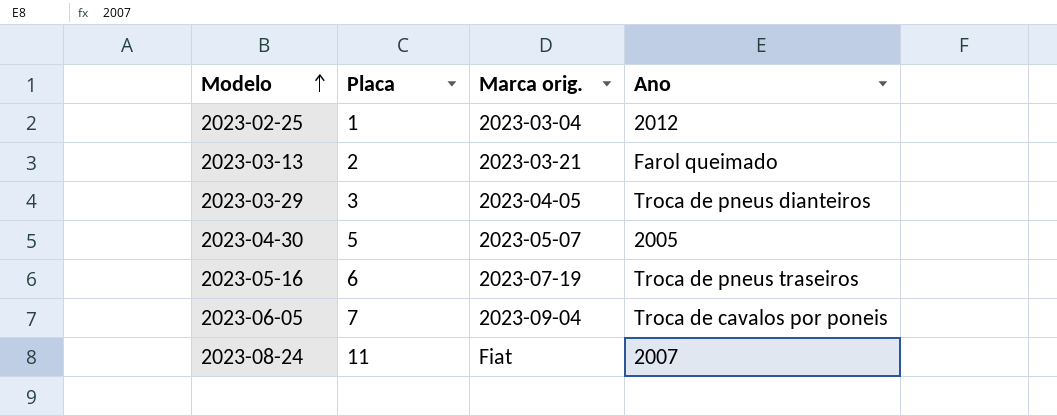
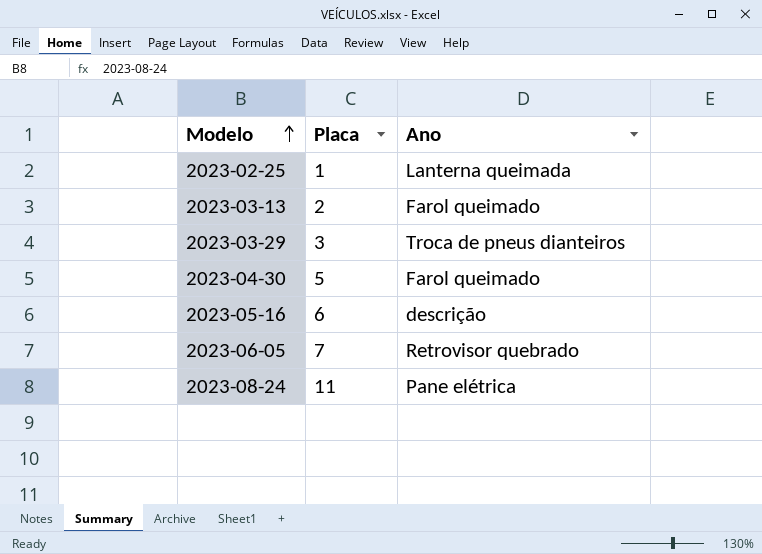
column Marca orig. | position: 3 -> none
2023-02-25 | Ano: 2012 -> Lanterna queimada
2023-04-30 | Ano: 2005 -> Farol queimado
2023-05-16 | Ano: Troca de pneus traseiros -> descrição
2023-06-05 | Ano: Troca de cavalos por poneis -> Retrovisor quebrado
2023-08-24 | Ano: 2007 -> Pane elétrica

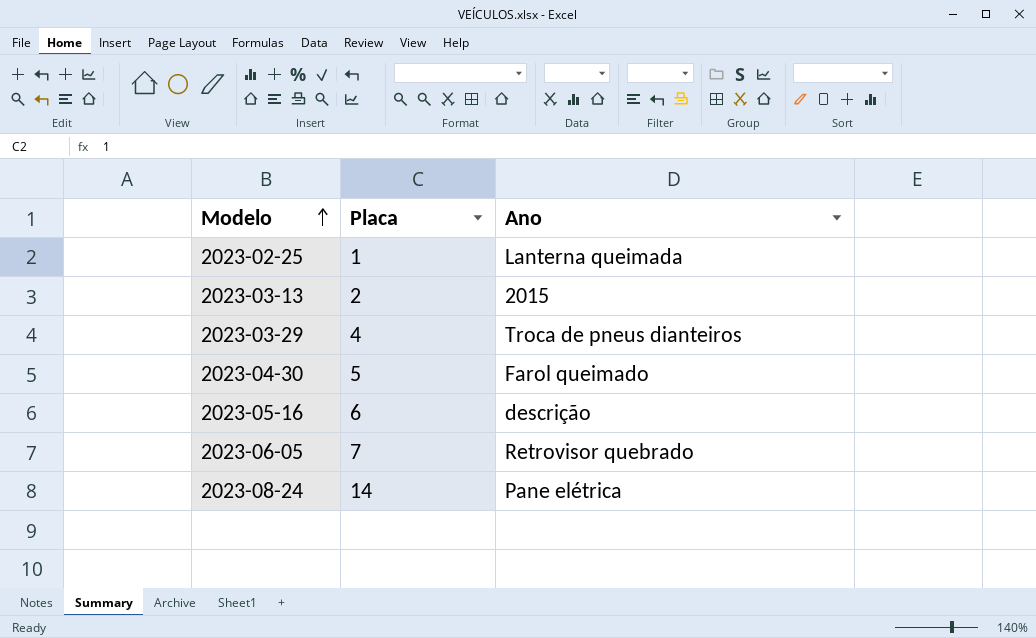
2023-03-13 | Ano: Farol queimado -> 2015
2023-03-29 | Placa: 3 -> 4
2023-08-24 | Placa: 11 -> 14

